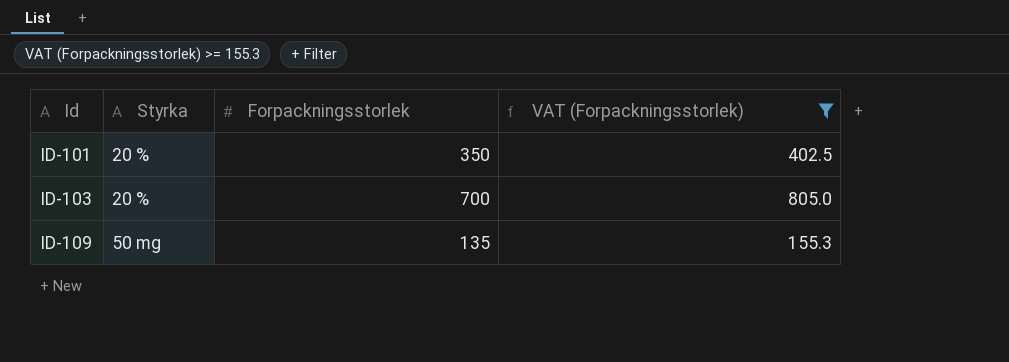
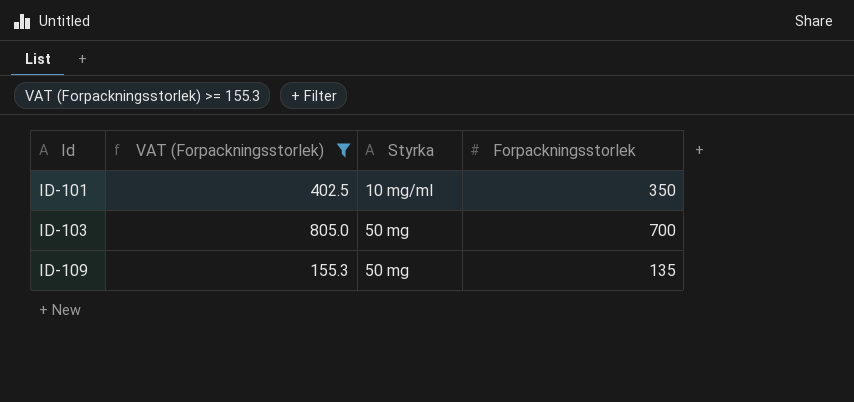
column VAT (Forpackningsstorlek) | position: 4 -> 2
ID-101 | Styrka: 20 % -> 10 mg/ml
ID-103 | Styrka: 20 % -> 50 mg

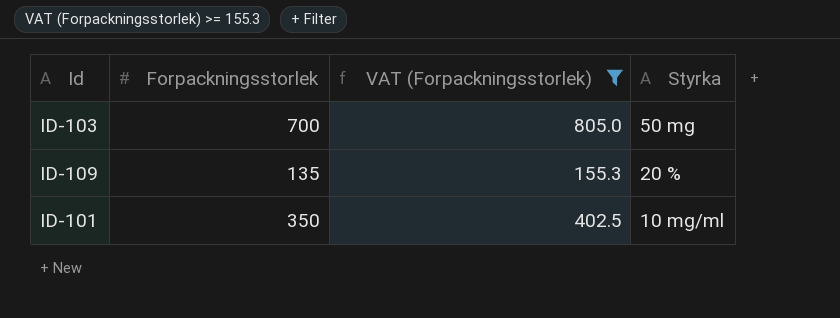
row order: Id ascending -> Styrka descending
column Forpackningsstorlek | position: 4 -> 2
ID-109 | Styrka: 50 mg -> 20 %

